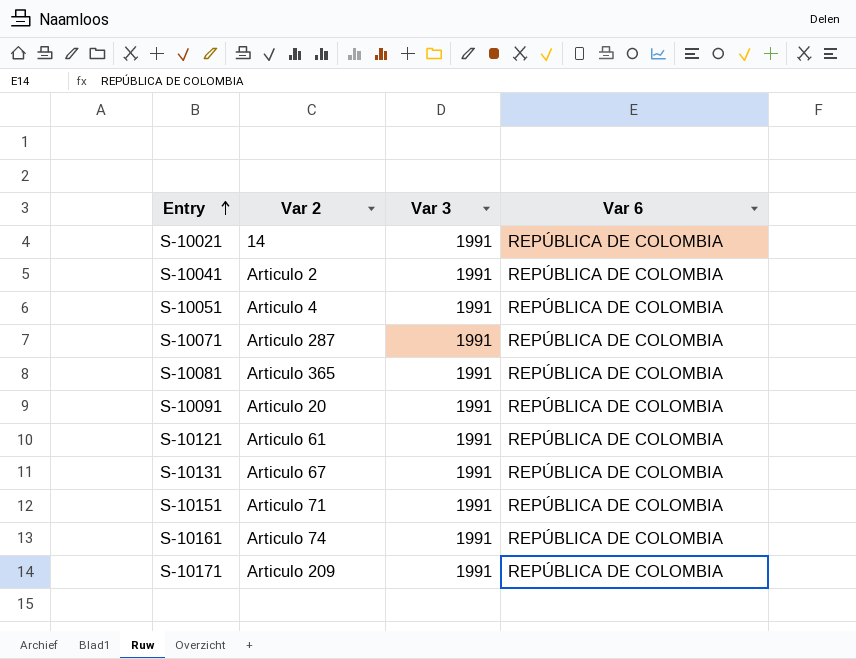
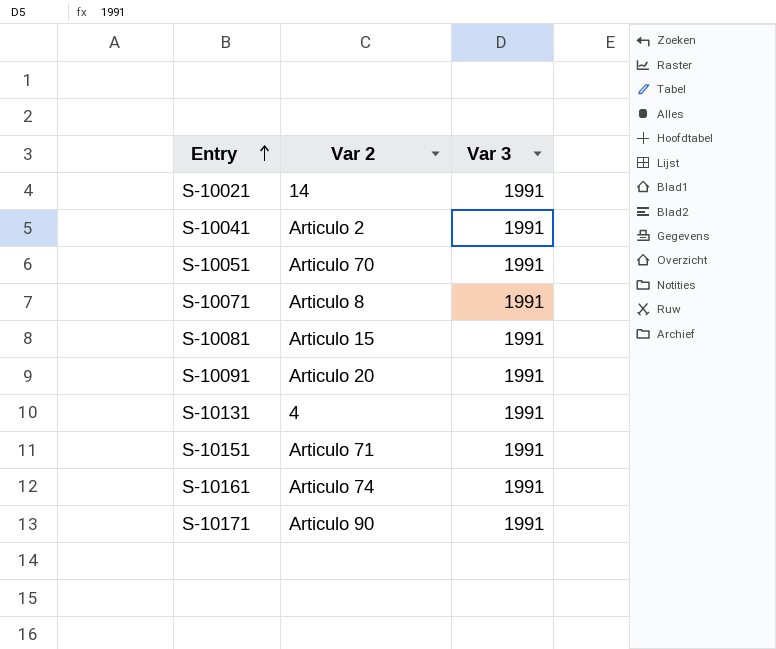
column Var 6 | position: 4 -> none
row S-10121: Articulo 61 | 1991 | REPÚBLICA DE COLOMBIA -> none
S-10051 | Var 2: Articulo 4 -> Articulo 70
S-10071 | Var 2: Articulo 287 -> Articulo 8
S-10081 | Var 2: Articulo 365 -> Articulo 15
S-10131 | Var 2: Articulo 67 -> 4
S-10171 | Var 2: Articulo 209 -> Articulo 90

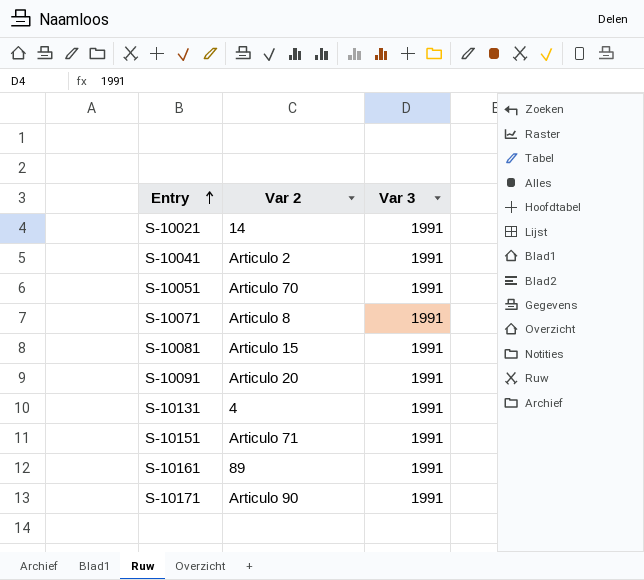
S-10161 | Var 2: Articulo 74 -> 89

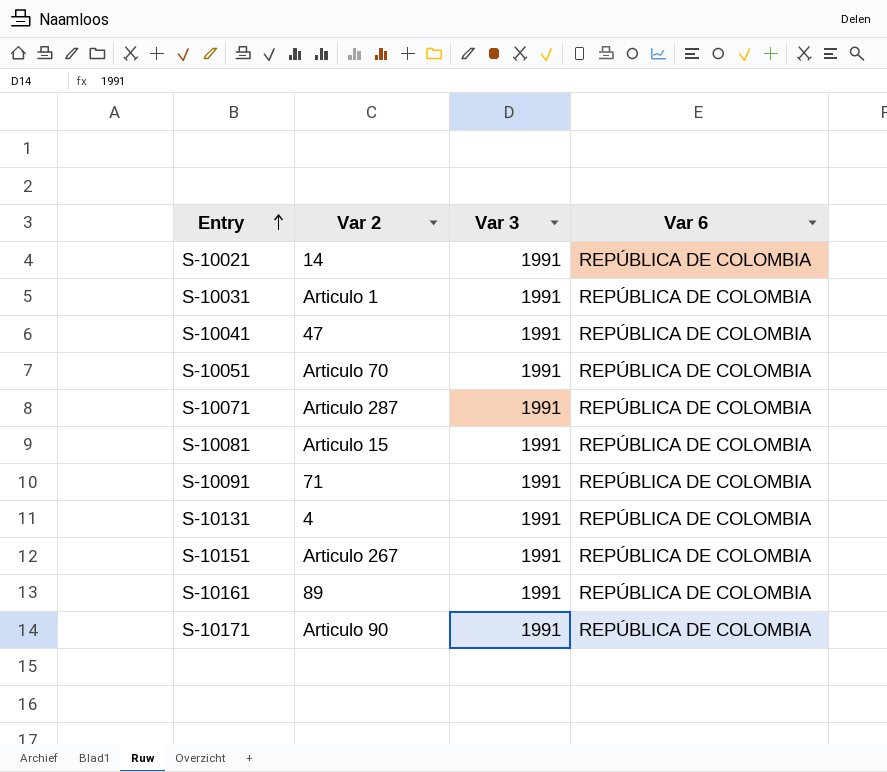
column Var 6 | position: none -> 4
row S-10031: none -> Articulo 1 | 1991 | REPÚBLICA DE COLOMBIA
S-10041 | Var 2: Articulo 2 -> 47
S-10071 | Var 2: Articulo 8 -> Articulo 287
S-10091 | Var 2: Articulo 20 -> 71
S-10151 | Var 2: Articulo 71 -> Articulo 267

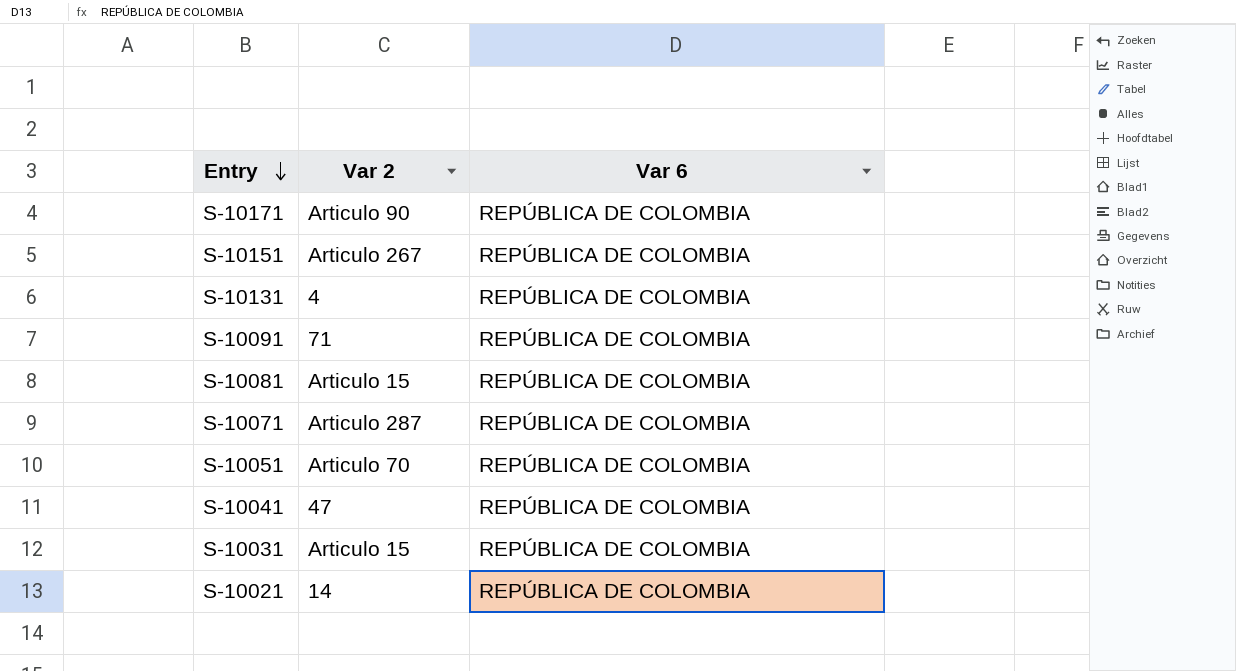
row order: Entry ascending -> Entry descending
column Var 3 | position: 3 -> none
row S-10161: 89 | 1991 | REPÚBLICA DE COLOMBIA -> none
S-10031 | Var 2: Articulo 1 -> Articulo 15

